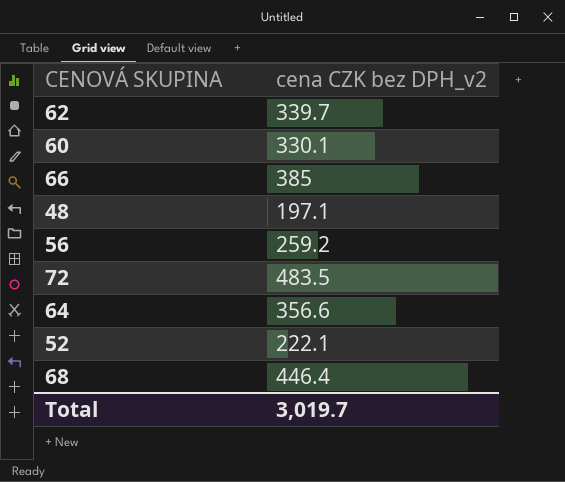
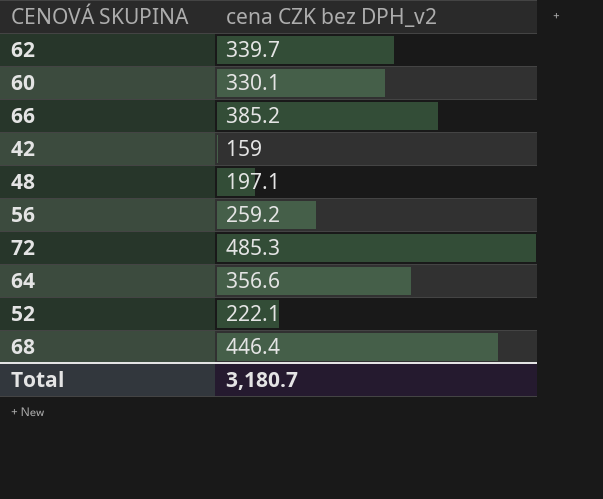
66 | cena CZK bez DPH_v2: 385 -> 385.2
row 42: none -> 159
72 | cena CZK bez DPH_v2: 483.5 -> 485.3
Total | cena CZK bez DPH_v2: 3,019.7 -> 3,180.7

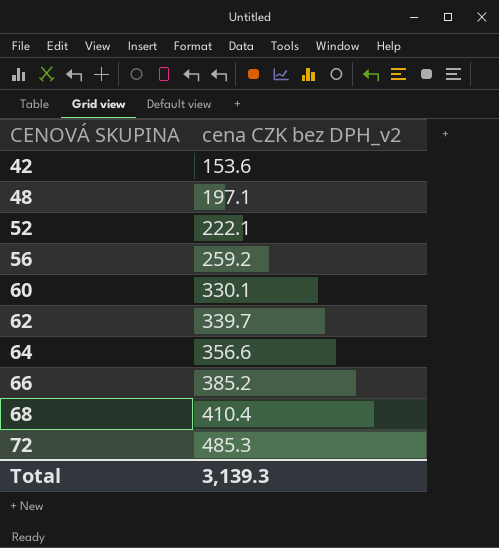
row order: none -> CENOVÁ SKUPINA ascending
42 | cena CZK bez DPH_v2: 159 -> 153.6
68 | cena CZK bez DPH_v2: 446.4 -> 410.4
Total | cena CZK bez DPH_v2: 3,180.7 -> 3,139.3

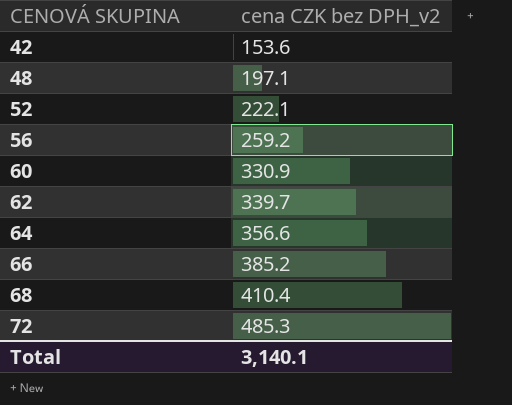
60 | cena CZK bez DPH_v2: 330.1 -> 330.9
Total | cena CZK bez DPH_v2: 3,139.3 -> 3,140.1

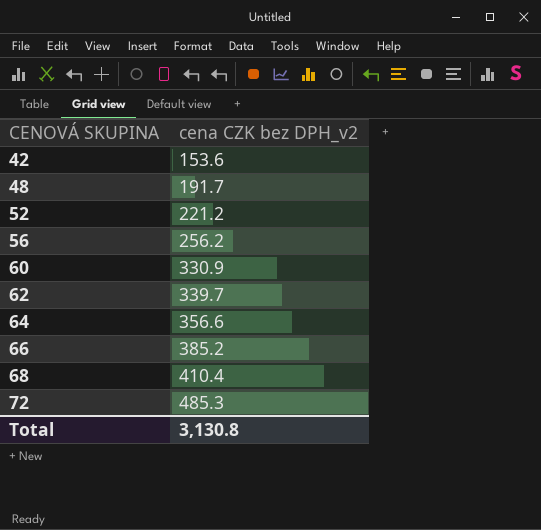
48 | cena CZK bez DPH_v2: 197.1 -> 191.7
52 | cena CZK bez DPH_v2: 222.1 -> 221.2
56 | cena CZK bez DPH_v2: 259.2 -> 256.2
Total | cena CZK bez DPH_v2: 3,140.1 -> 3,130.8

